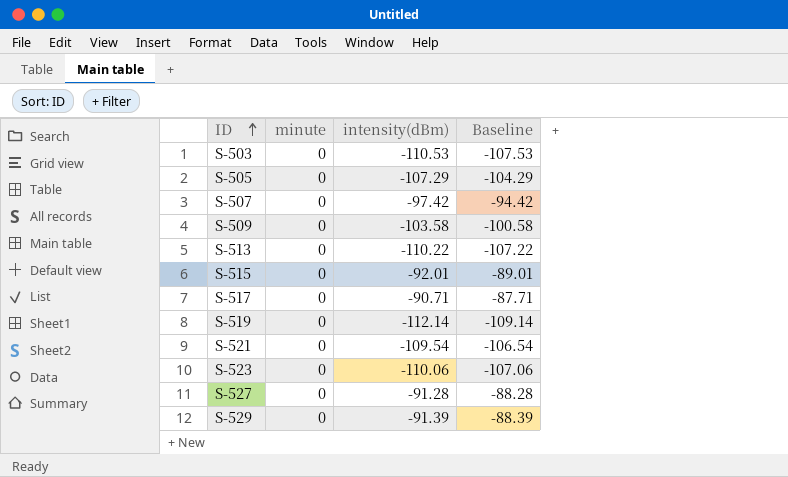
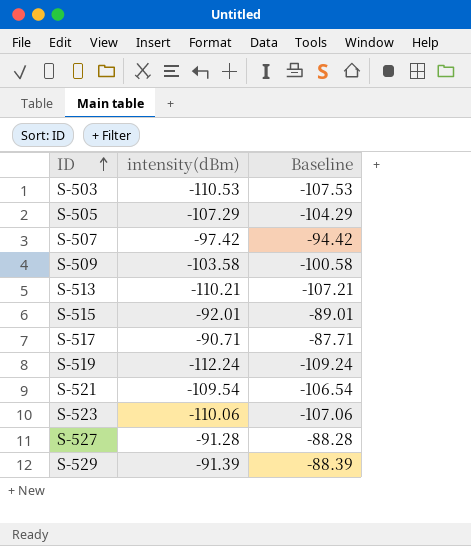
column minute | position: 2 -> none
S-513 | intensity(dBm): -110.22 -> -110.21
S-513 | Baseline: -107.22 -> -107.21
S-519 | intensity(dBm): -112.14 -> -112.24
S-519 | Baseline: -109.14 -> -109.24

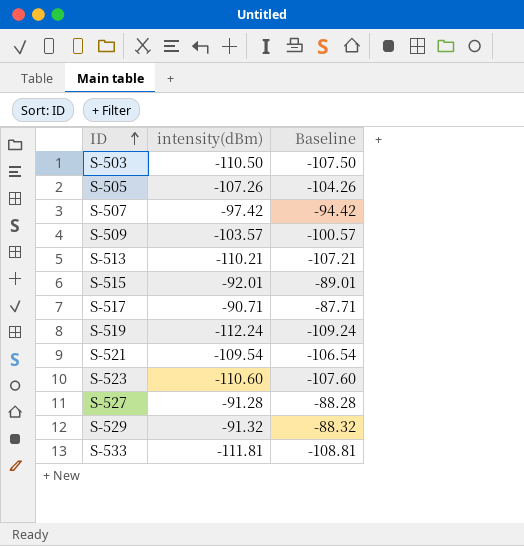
S-503 | intensity(dBm): -110.53 -> -110.50
S-503 | Baseline: -107.53 -> -107.50
S-505 | intensity(dBm): -107.29 -> -107.26
S-505 | Baseline: -104.29 -> -104.26
S-509 | intensity(dBm): -103.58 -> -103.57
S-509 | Baseline: -100.58 -> -100.57
S-523 | intensity(dBm): -110.06 -> -110.60
S-523 | Baseline: -107.06 -> -107.60
S-529 | intensity(dBm): -91.39 -> -91.32
S-529 | Baseline: -88.39 -> -88.32
row S-533: none -> -111.81 | -108.81

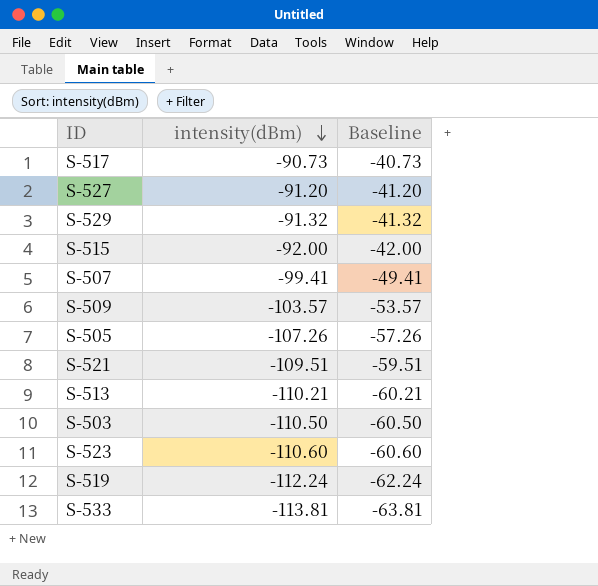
row order: ID ascending -> intensity(dBm) descending
column Baseline | formula: [intensity(dBm)] + 3 -> [intensity(dBm)] + 50
S-517 | intensity(dBm): -90.71 -> -90.73
S-527 | intensity(dBm): -91.28 -> -91.20
S-515 | intensity(dBm): -92.01 -> -92.00
S-507 | intensity(dBm): -97.42 -> -99.41
S-521 | intensity(dBm): -109.54 -> -109.51
S-533 | intensity(dBm): -111.81 -> -113.81

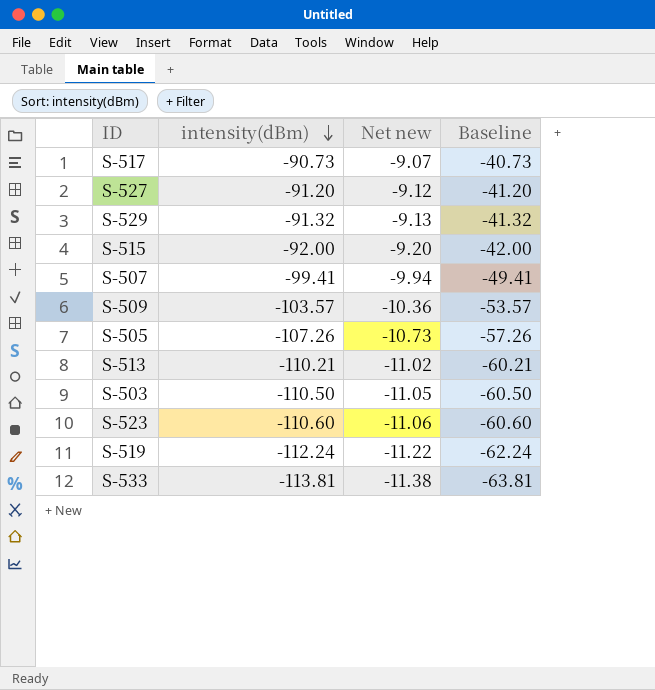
column Net new | formula: none -> [intensity(dBm)] * 0.1
row S-521: -109.51 | -59.51 -> none

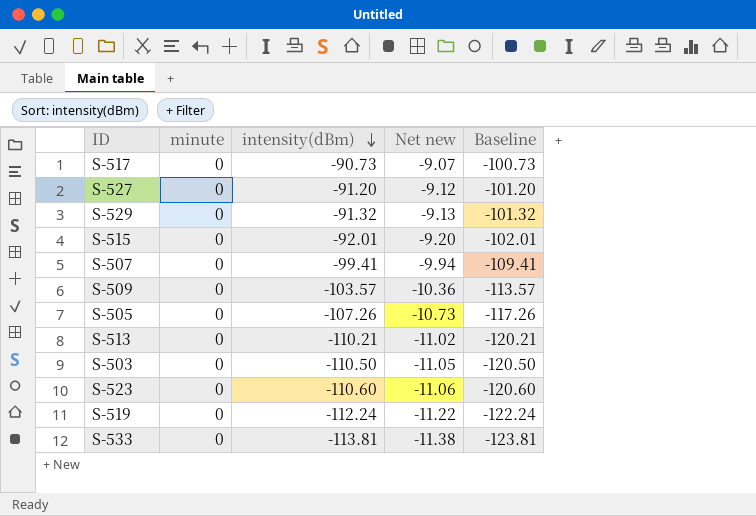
column minute | position: none -> 2
column Baseline | formula: [intensity(dBm)] + 50 -> [intensity(dBm)] - 10
S-515 | intensity(dBm): -92.00 -> -92.01

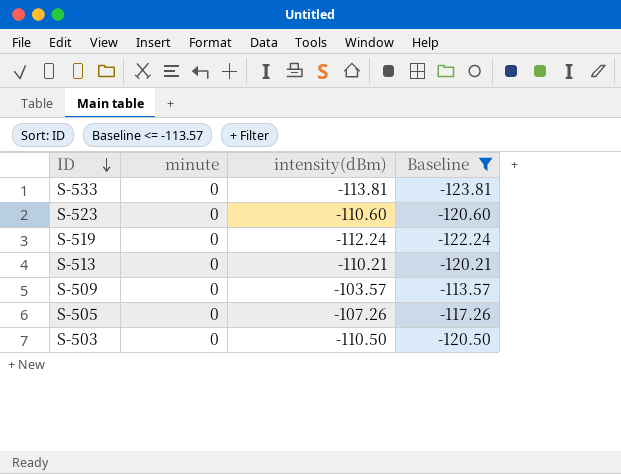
filter: none -> Baseline <= -113.57
row order: intensity(dBm) descending -> ID descending
column Net new | formula: [intensity(dBm)] * 0.1 -> none

